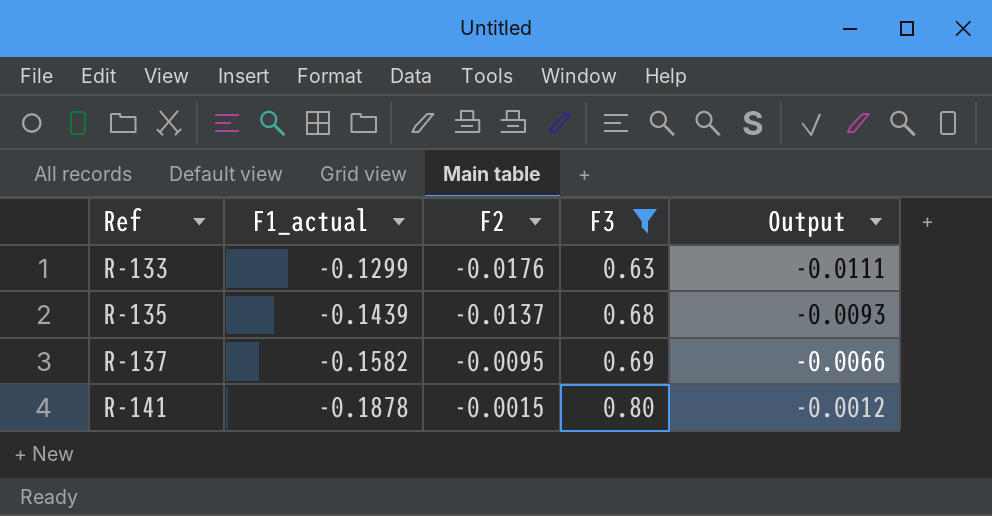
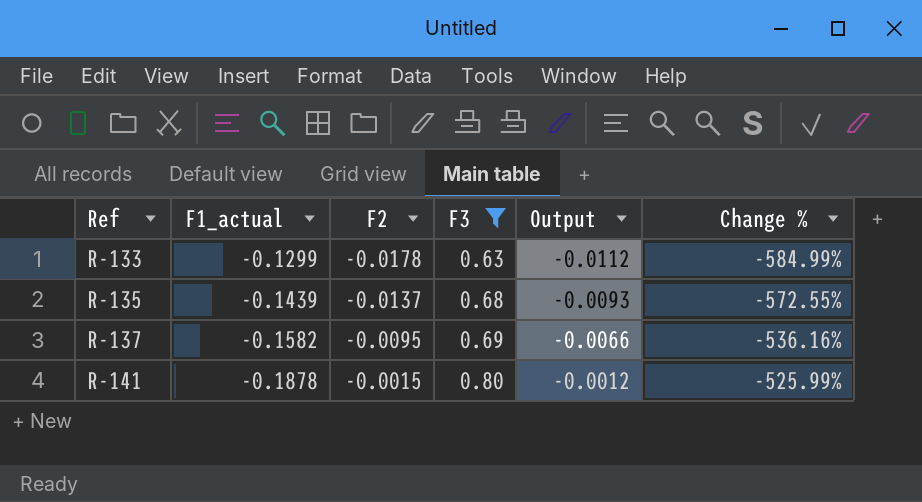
column Change % | formula: none -> ([F3] - [F1_actual]) / [F1_actual]
R-133 | F2: -0.0176 -> -0.0178
R-133 | Output: -0.0111 -> -0.0112

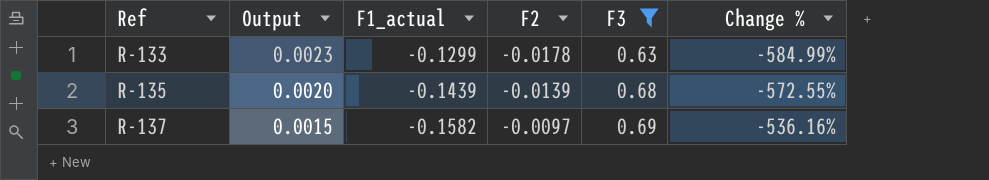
column Output | formula: [F2] * [F3] -> [F1_actual] * [F2]
column Output | position: 5 -> 2
row R-141: -0.1878 | -0.0015 | 0.80 | -0.0012 | -525.99% -> none
R-135 | F2: -0.0137 -> -0.0139
R-137 | F2: -0.0095 -> -0.0097

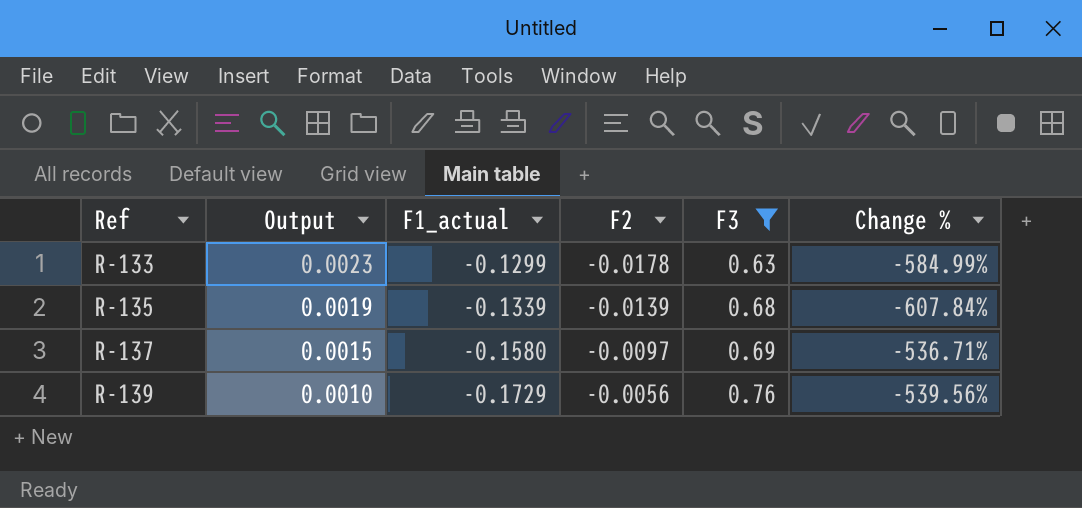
R-135 | Output: 0.0020 -> 0.0019
R-135 | F1_actual: -0.1439 -> -0.1339
R-135 | Change %: -572.55% -> -607.84%
R-137 | F1_actual: -0.1582 -> -0.1580
R-137 | Change %: -536.16% -> -536.71%
row R-139: none -> 0.0010 | -0.1729 | -0.0056 | 0.76 | -539.56%

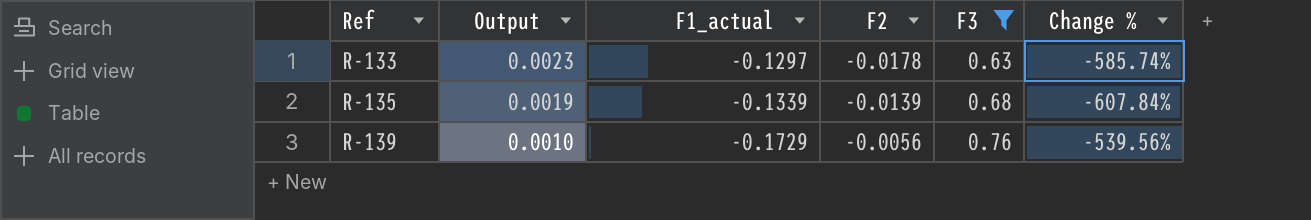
row R-137: 0.0015 | -0.1580 | -0.0097 | 0.69 | -536.71% -> none
R-133 | F1_actual: -0.1299 -> -0.1297
R-133 | Change %: -584.99% -> -585.74%

